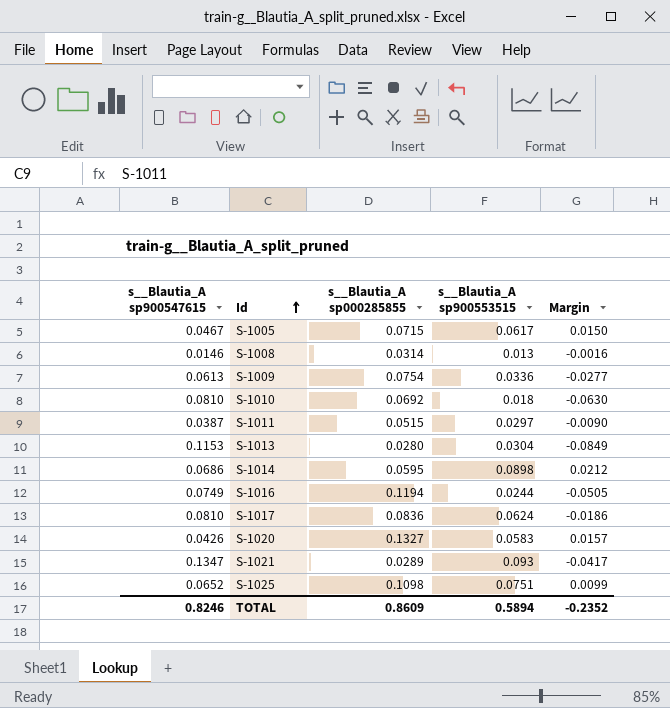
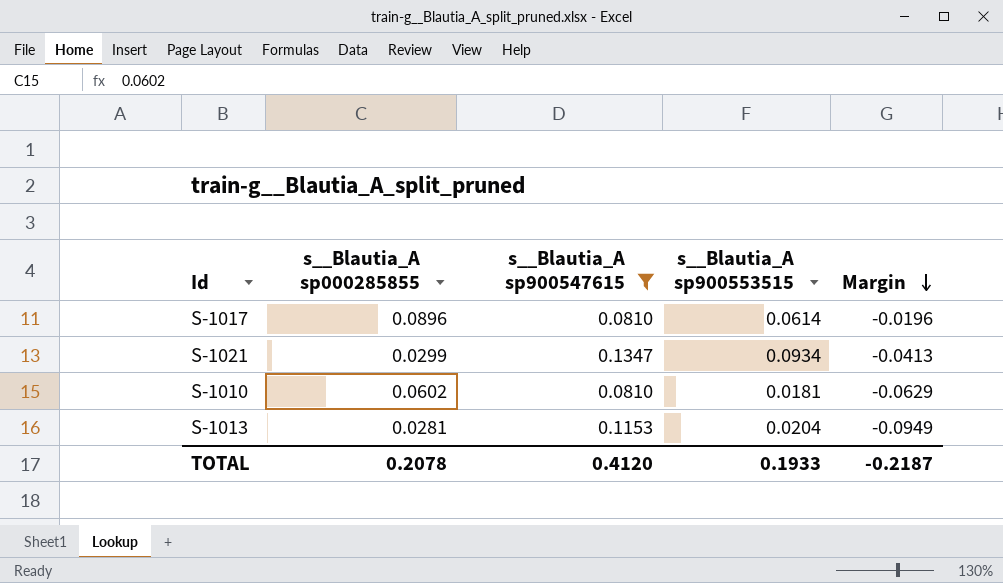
filter: none -> s__Blautia_A sp900547615 >= 0.0810
row order: Id ascending -> Margin descending
column s__Blautia_A sp900547615 | position: 1 -> 3
S-1017 | s__Blautia_A sp000285855: 0.0836 -> 0.0896
S-1017 | s__Blautia_A sp900553515: 0.0624 -> 0.0614
S-1017 | Margin: -0.0186 -> -0.0196
S-1021 | s__Blautia_A sp000285855: 0.0289 -> 0.0299
S-1021 | s__Blautia_A sp900553515: 0.093 -> 0.0934
S-1021 | Margin: -0.0417 -> -0.0413
S-1010 | s__Blautia_A sp000285855: 0.0692 -> 0.0602
S-1010 | s__Blautia_A sp900553515: 0.018 -> 0.0181
S-1010 | Margin: -0.0630 -> -0.0629
S-1013 | s__Blautia_A sp000285855: 0.0280 -> 0.0281
S-1013 | s__Blautia_A sp900553515: 0.0304 -> 0.0204
S-1013 | Margin: -0.0849 -> -0.0949
TOTAL | s__Blautia_A sp000285855: 0.8609 -> 0.2078
TOTAL | s__Blautia_A sp900547615: 0.8246 -> 0.4120
TOTAL | s__Blautia_A sp900553515: 0.5894 -> 0.1933
TOTAL | Margin: -0.2352 -> -0.2187

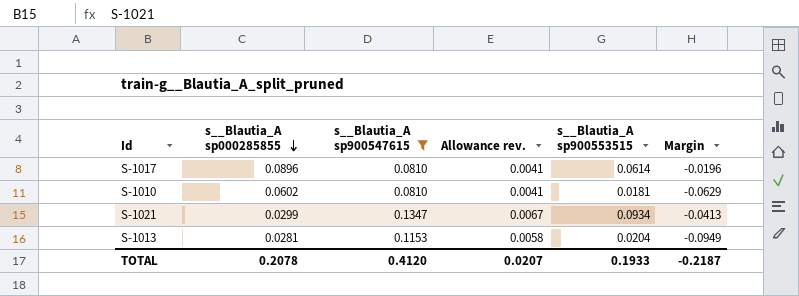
row order: Margin descending -> s__Blautia_A sp000285855 descending
column Allowance rev. | formula: none -> [s__Blautia_A sp900547615] * 0.05

